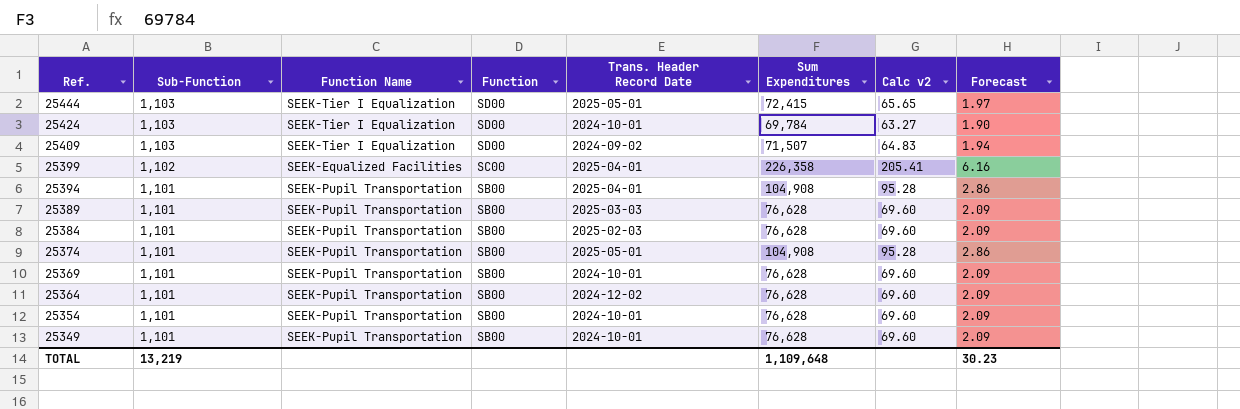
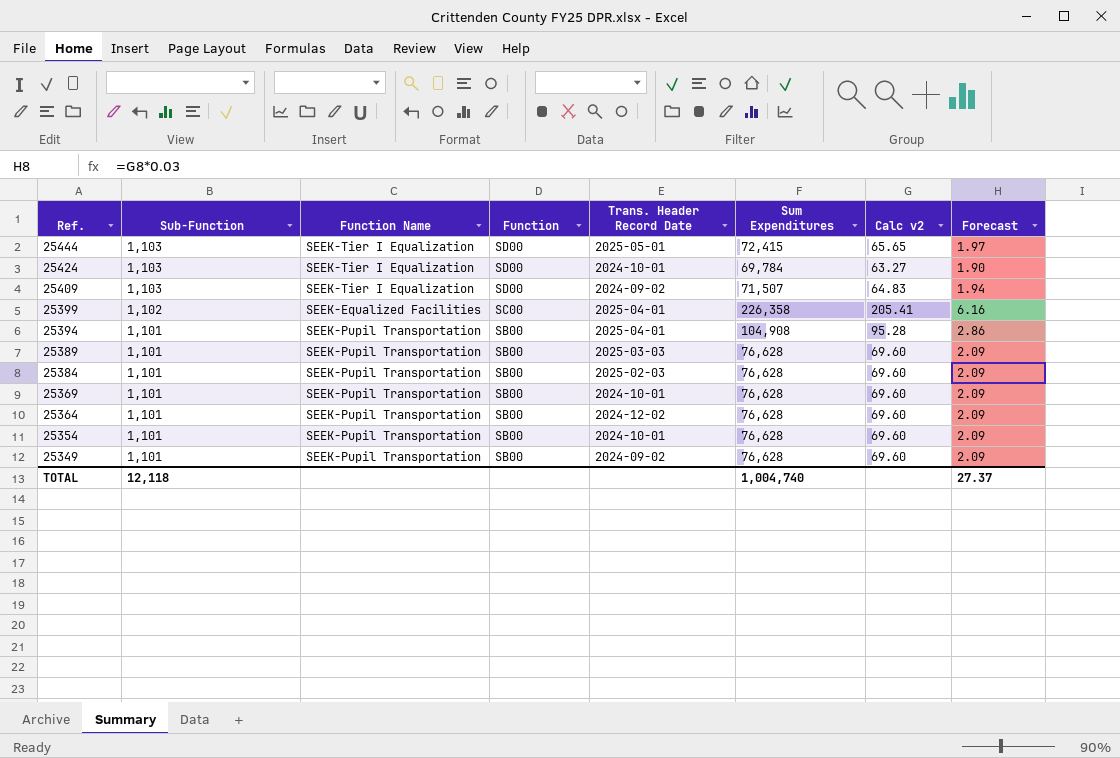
row 25374: 1,101 | SEEK-Pupil Transportation | SB00 | 2025-05-01 | 104,908 | 95.28 | 2.86 -> none
25349 | Trans. Header Record Date: 2024-10-01 -> 2024-09-02
TOTAL | Sub-Function: 13,219 -> 12,118
TOTAL | Sum Expenditures: 1,109,648 -> 1,004,740
TOTAL | Forecast: 30.23 -> 27.37

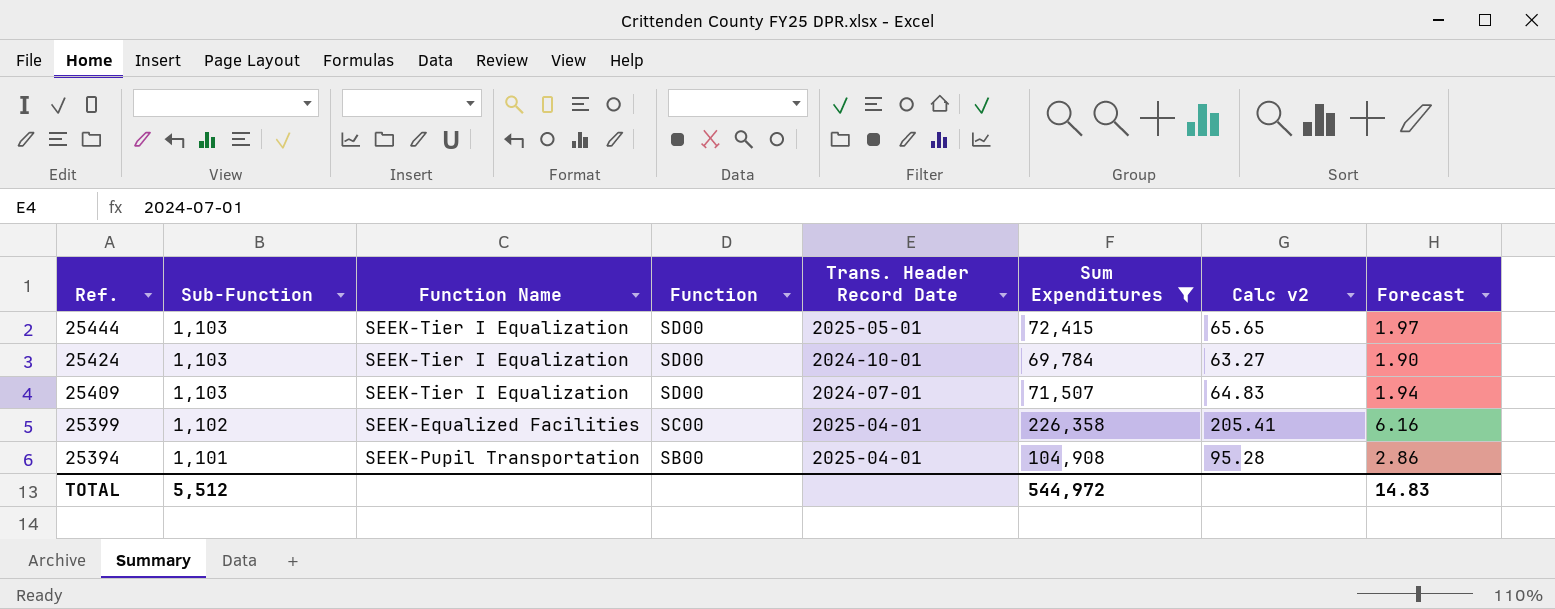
filter: none -> Sum Expenditures != 76,628
25409 | Trans. Header Record Date: 2024-09-02 -> 2024-07-01
TOTAL | Sub-Function: 12,118 -> 5,512
TOTAL | Sum Expenditures: 1,004,740 -> 544,972
TOTAL | Forecast: 27.37 -> 14.83

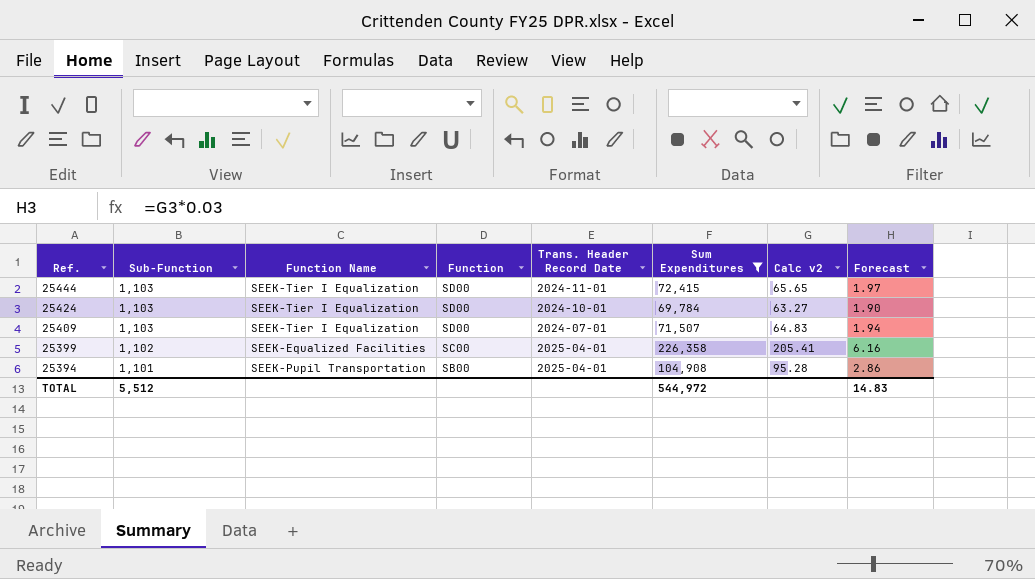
25444 | Trans. Header Record Date: 2025-05-01 -> 2024-11-01

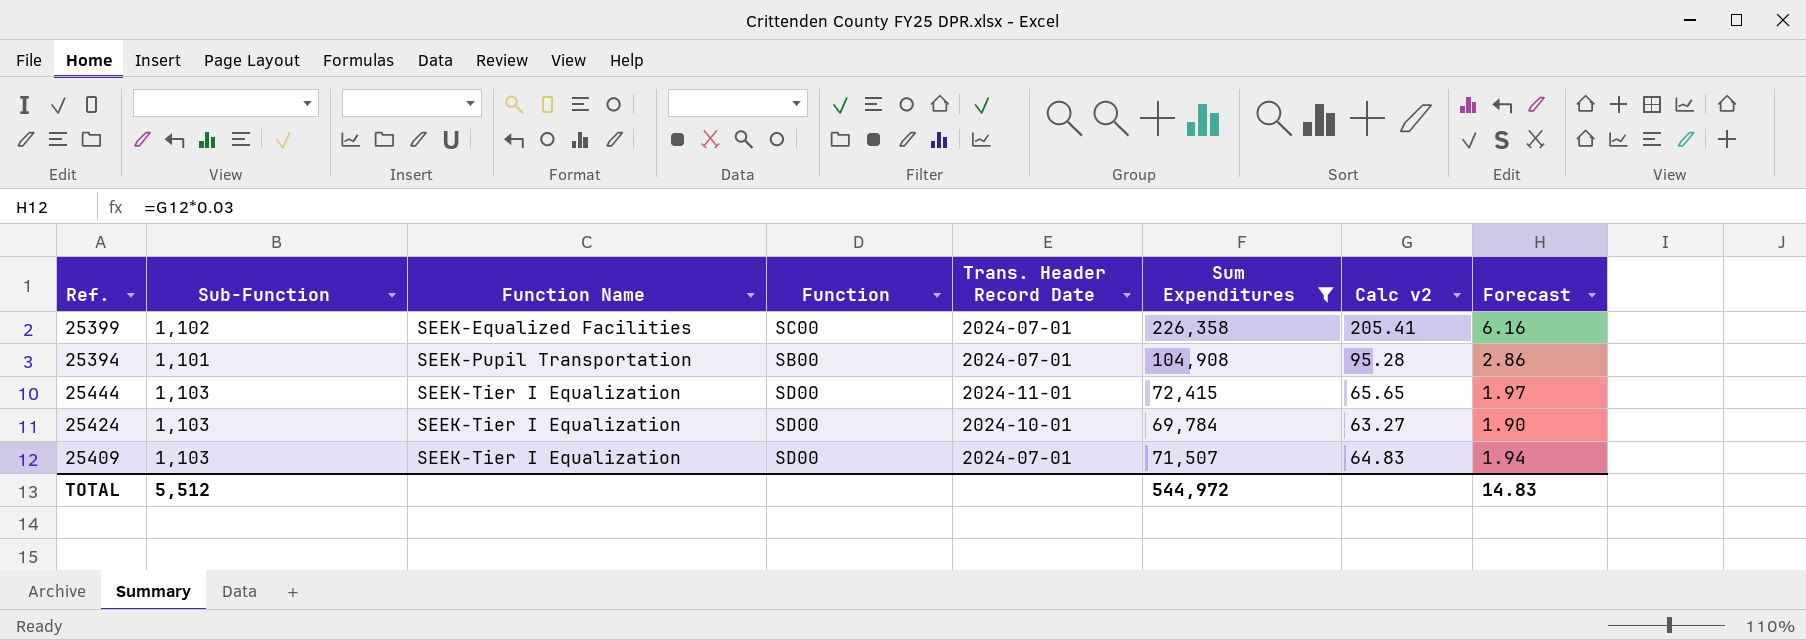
row order: Ref. descending -> Function Name ascending
25399 | Trans. Header Record Date: 2025-04-01 -> 2024-07-01
25394 | Trans. Header Record Date: 2025-04-01 -> 2024-07-01

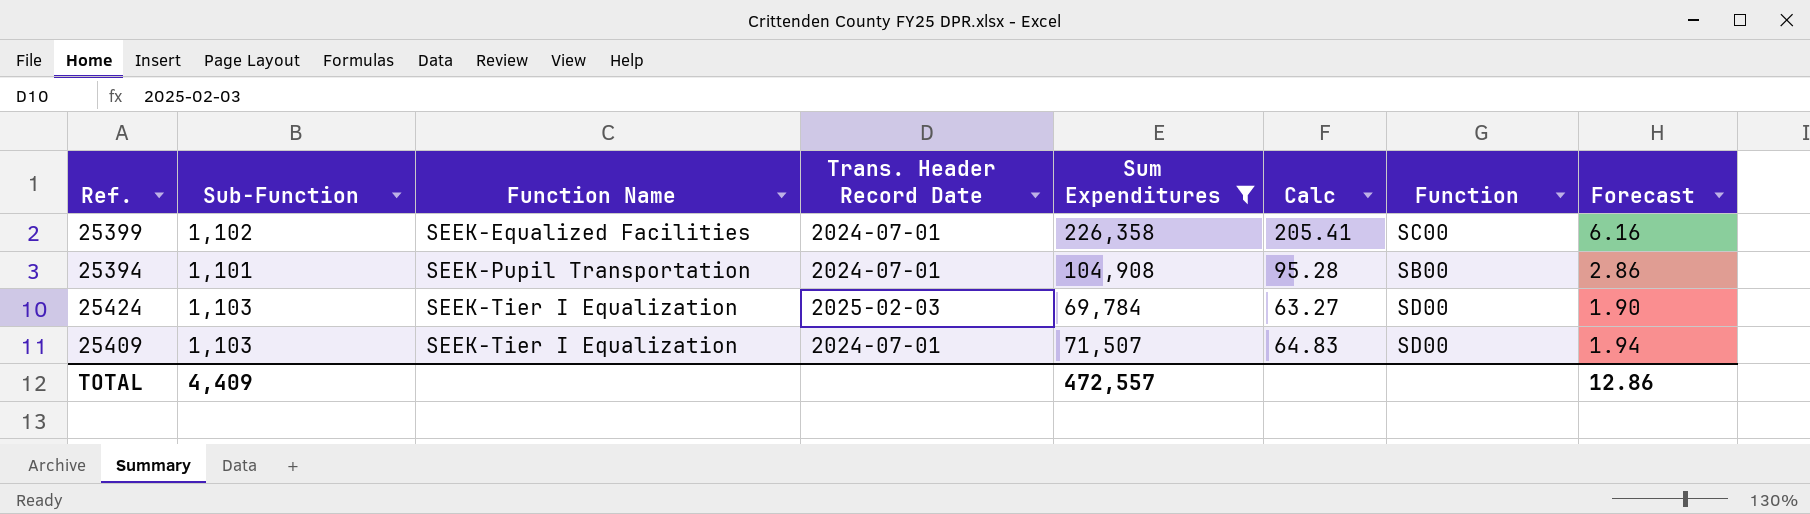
column name: Calc v2 -> Calc
column Function | position: 4 -> 7
row 25444: 1,103 | SEEK-Tier I Equalization | SD00 | 2024-11-01 | 72,415 | 65.65 | 1.97 -> none
25424 | Trans. Header Record Date: 2024-10-01 -> 2025-02-03
TOTAL | Sub-Function: 5,512 -> 4,409
TOTAL | Sum Expenditures: 544,972 -> 472,557
TOTAL | Forecast: 14.83 -> 12.86

